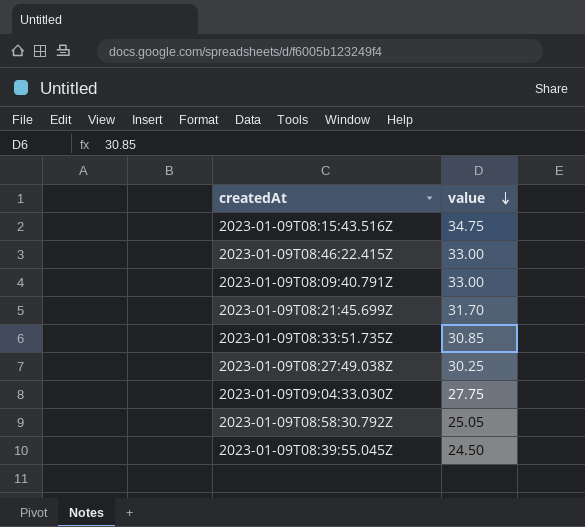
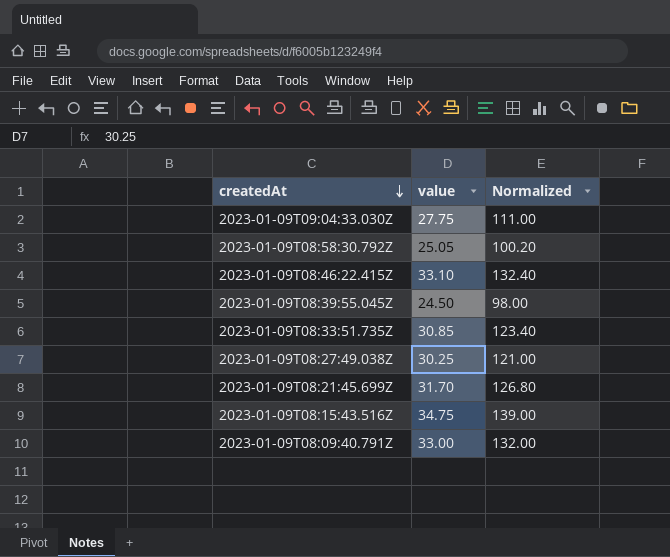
row order: value descending -> createdAt descending
column Normalized | formula: none -> [value] * 4
2023-01-09T08:46:22.415Z | value: 33.00 -> 33.10

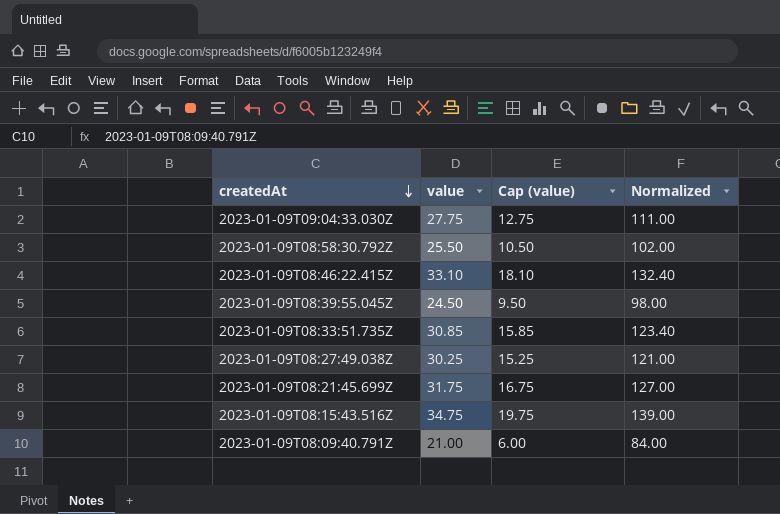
column Cap (value) | formula: none -> [value] - 15
2023-01-09T08:58:30.792Z | value: 25.05 -> 25.50
2023-01-09T08:58:30.792Z | Normalized: 100.20 -> 102.00
2023-01-09T08:21:45.699Z | value: 31.70 -> 31.75
2023-01-09T08:21:45.699Z | Normalized: 126.80 -> 127.00
2023-01-09T08:09:40.791Z | value: 33.00 -> 21.00
2023-01-09T08:09:40.791Z | Normalized: 132.00 -> 84.00

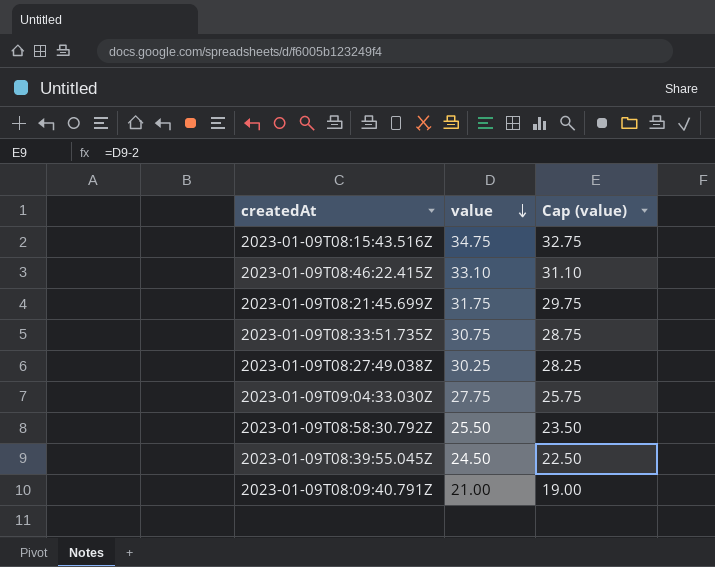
row order: createdAt descending -> value descending
column Normalized | formula: [value] * 4 -> none
column Cap (value) | formula: [value] - 15 -> [value] - 2
2023-01-09T08:33:51.735Z | value: 30.85 -> 30.75

